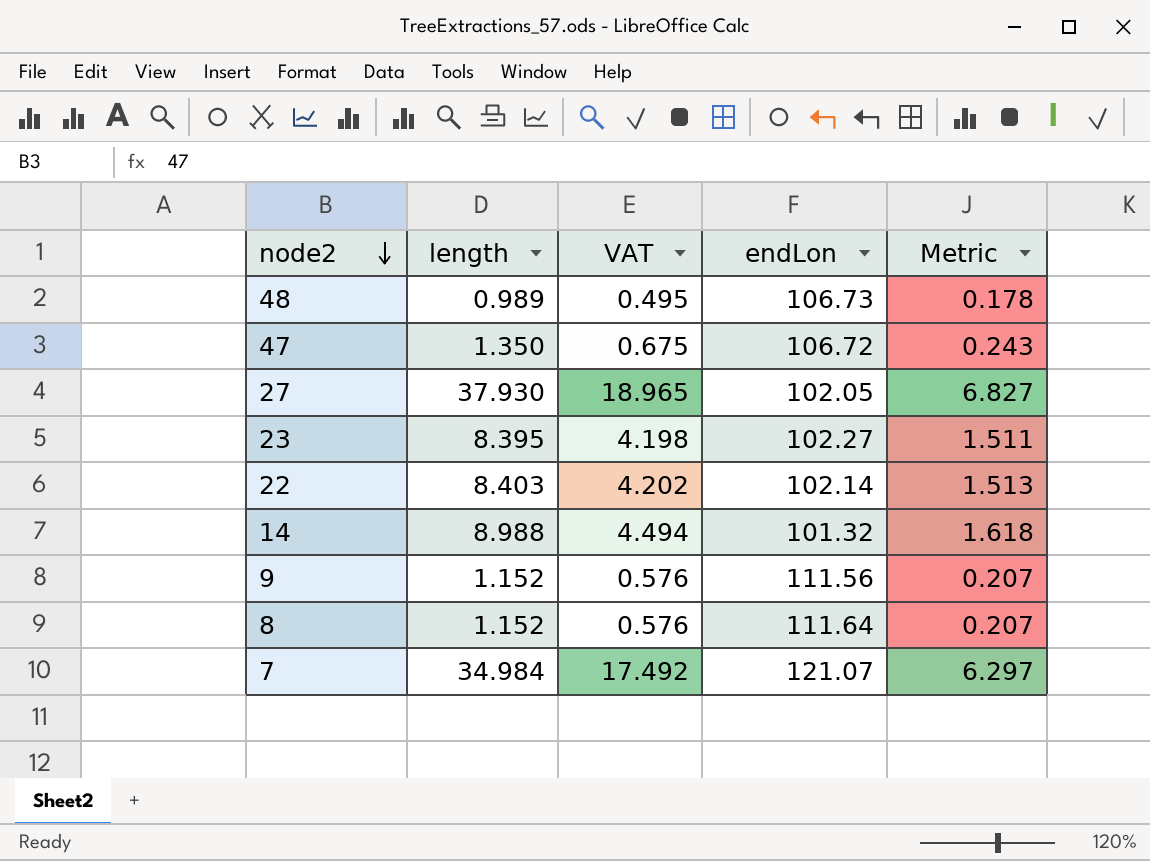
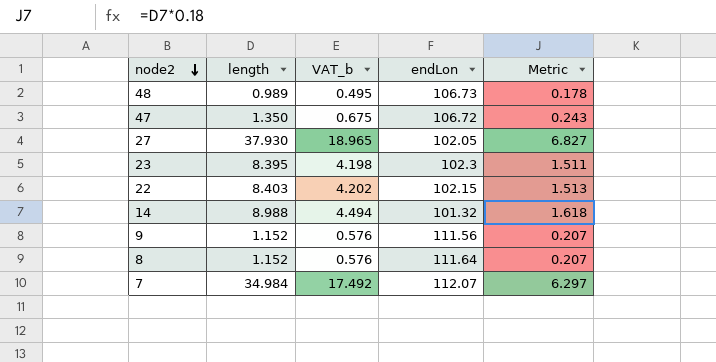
column name: VAT -> VAT_b
23 | endLon: 102.27 -> 102.3
22 | endLon: 102.14 -> 102.15
7 | endLon: 121.07 -> 112.07

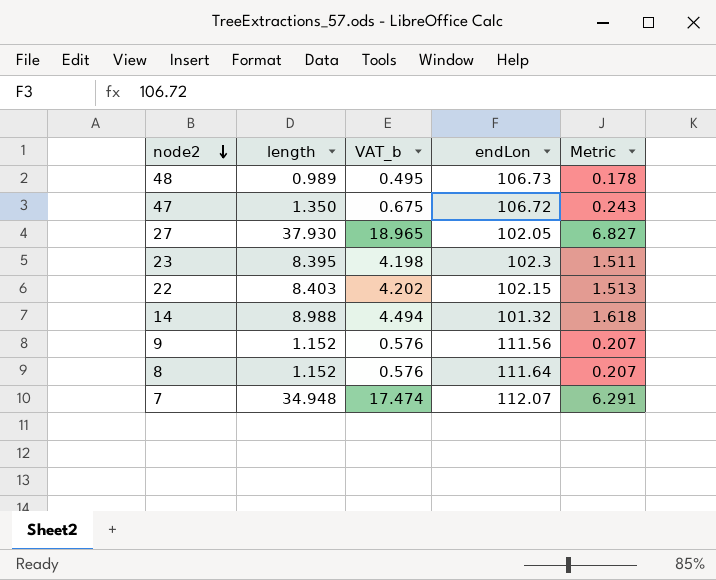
7 | length: 34.984 -> 34.948
7 | VAT_b: 17.492 -> 17.474
7 | Metric: 6.297 -> 6.291

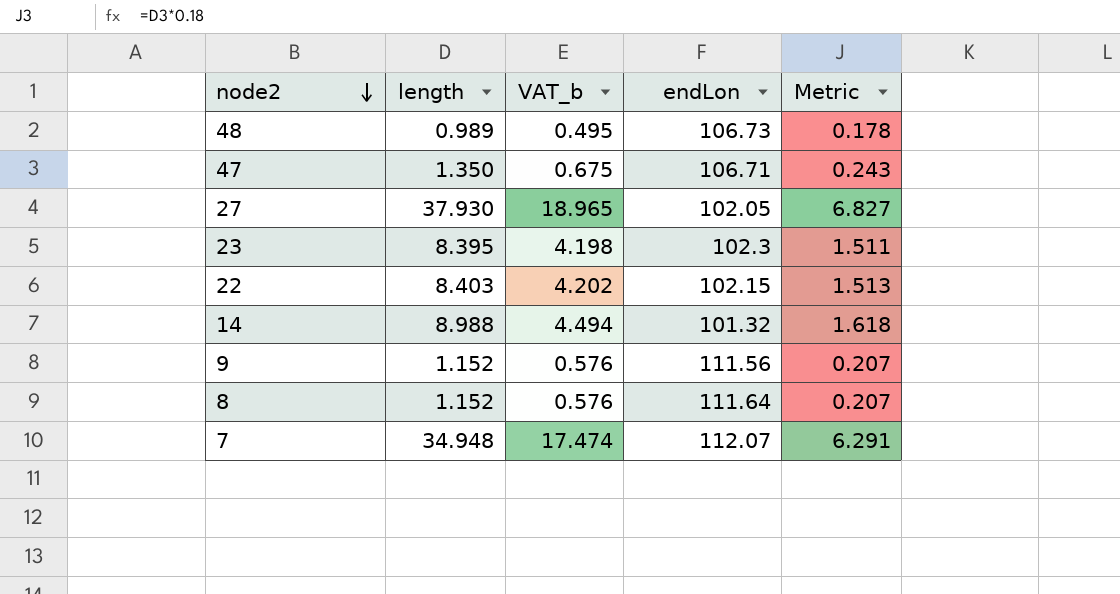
47 | endLon: 106.72 -> 106.71

